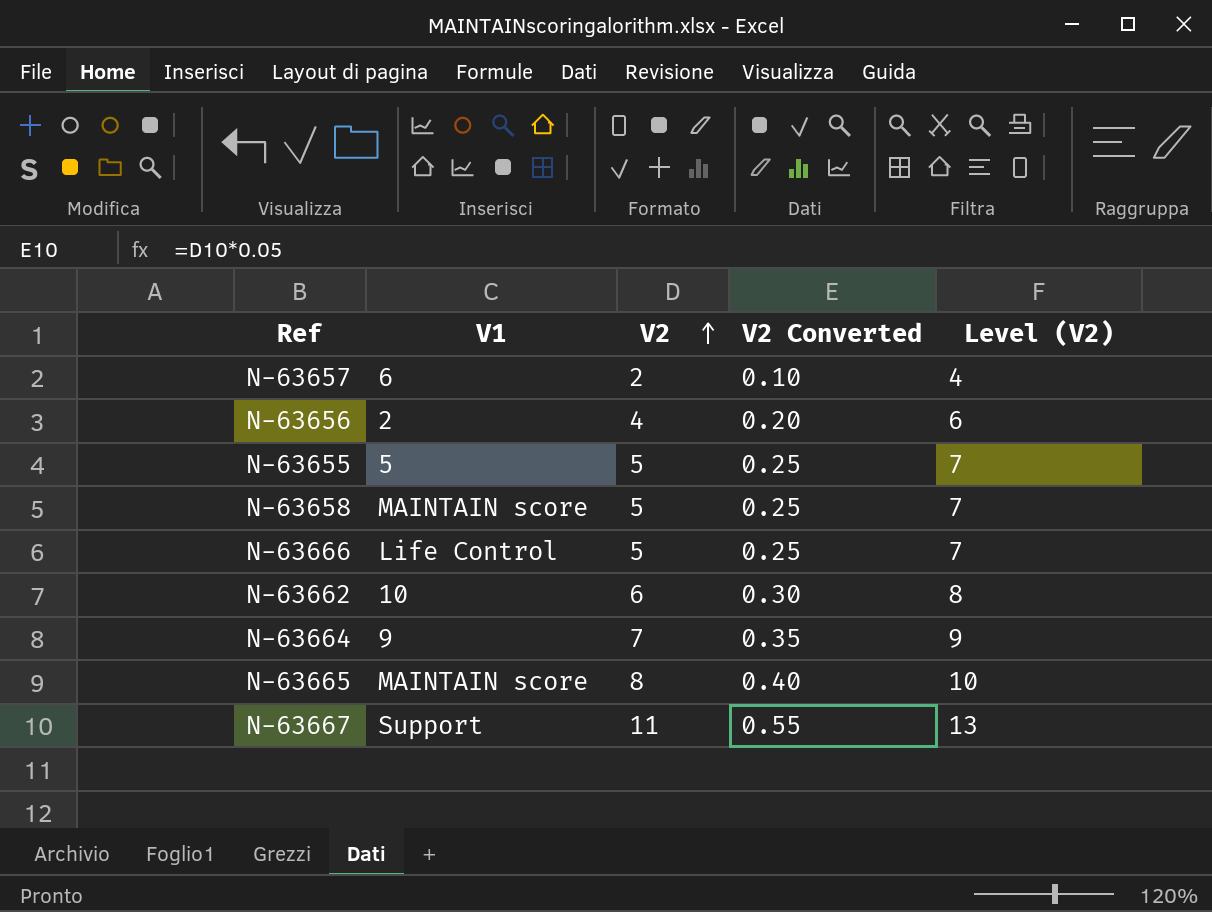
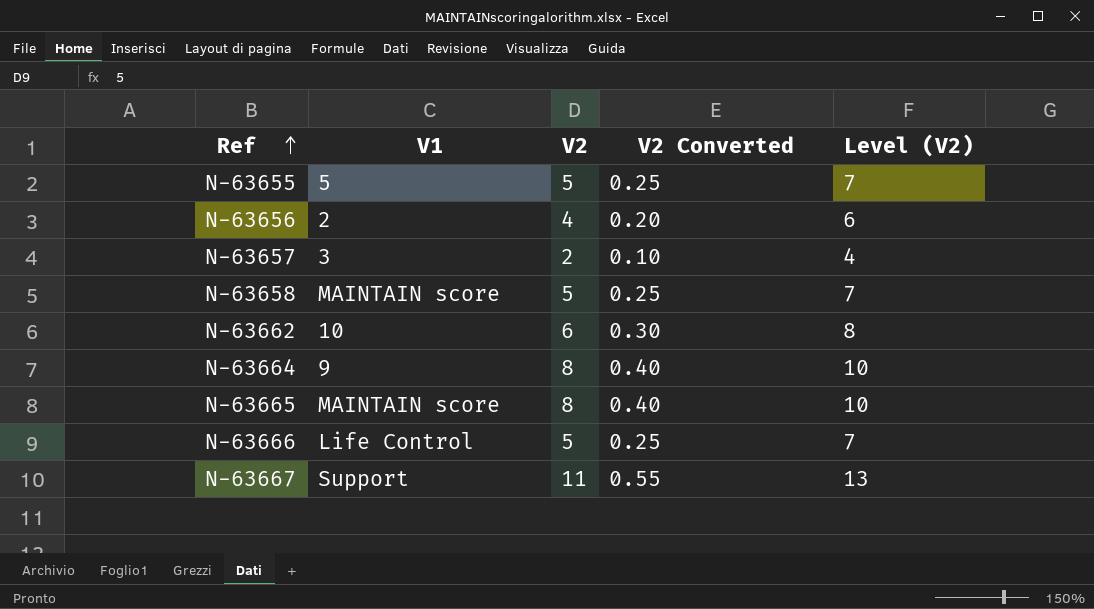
row order: V2 ascending -> Ref ascending
N-63657 | V1: 6 -> 3
N-63664 | V2: 7 -> 8
N-63664 | V2 Converted: 0.35 -> 0.40
N-63664 | Level (V2): 9 -> 10

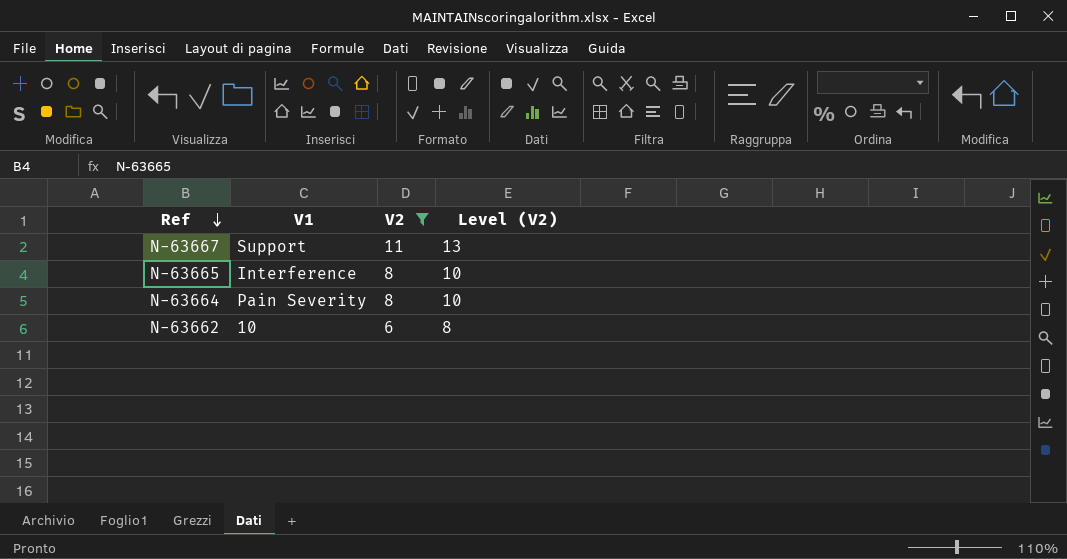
filter: none -> V2 >= 6
row order: Ref ascending -> Ref descending
column V2 Converted | formula: [V2] * 0.05 -> none
N-63665 | V1: MAINTAIN score -> Interference
N-63664 | V1: 9 -> Pain Severity

